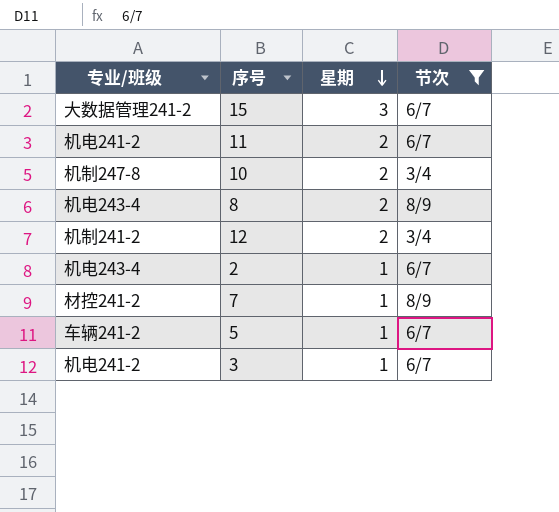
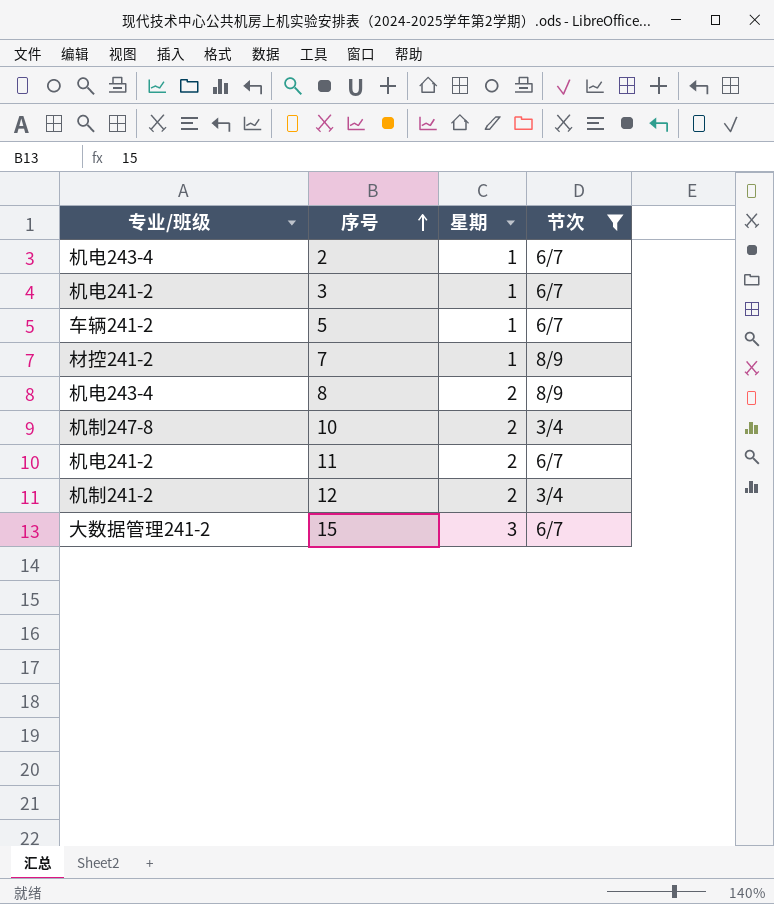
row order: 星期 descending -> 序号 ascending

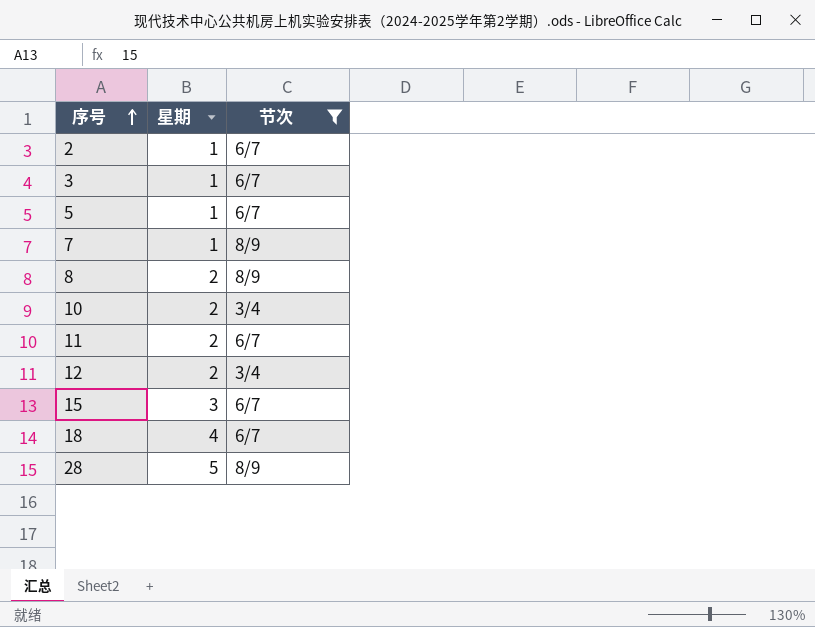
column 专业/班级 | position: 1 -> none
row 18: none -> 4 | 6/7
row 28: none -> 5 | 8/9

